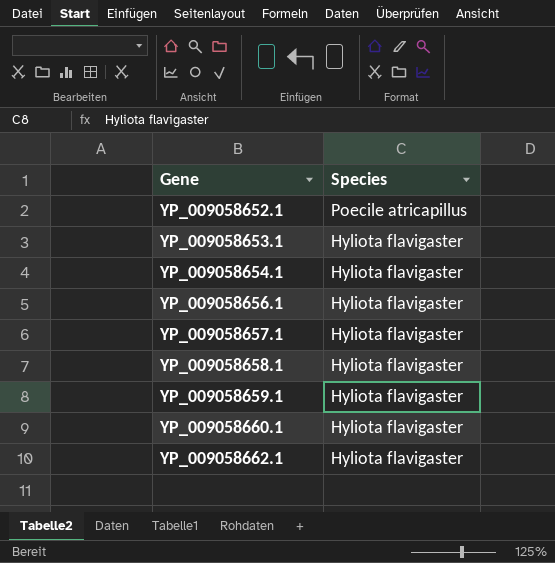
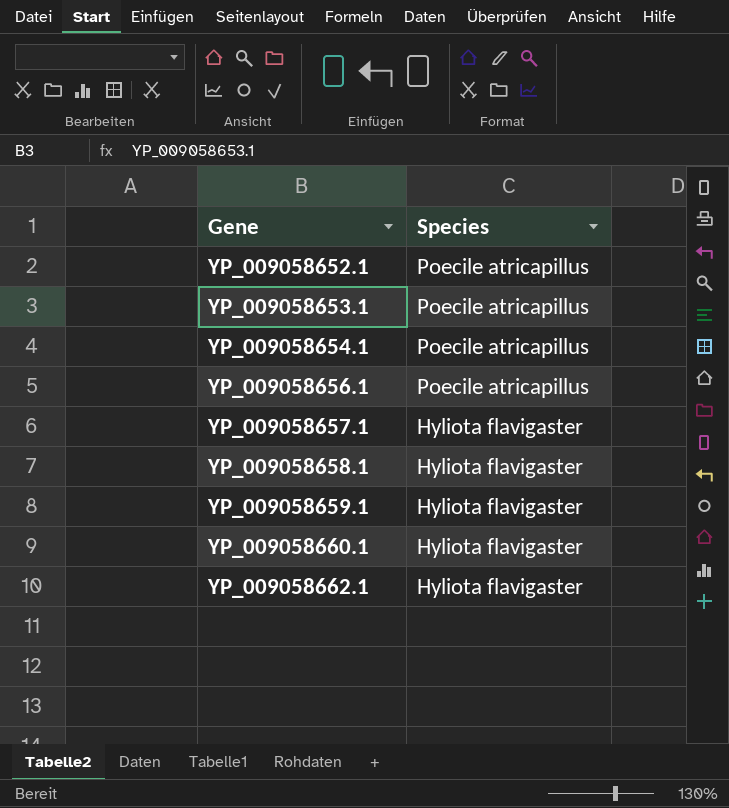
YP_009058653.1 | Species: Hyliota flavigaster -> Poecile atricapillus
YP_009058654.1 | Species: Hyliota flavigaster -> Poecile atricapillus
YP_009058656.1 | Species: Hyliota flavigaster -> Poecile atricapillus

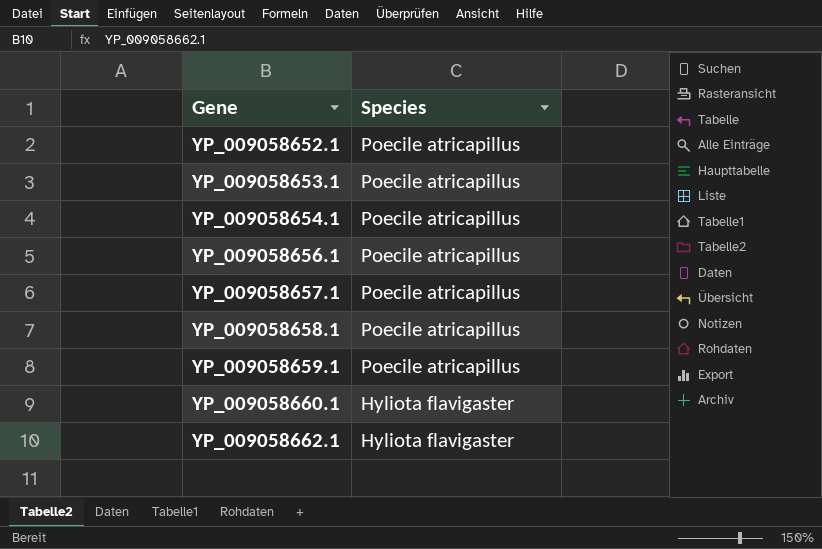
YP_009058657.1 | Species: Hyliota flavigaster -> Poecile atricapillus
YP_009058658.1 | Species: Hyliota flavigaster -> Poecile atricapillus
YP_009058659.1 | Species: Hyliota flavigaster -> Poecile atricapillus

